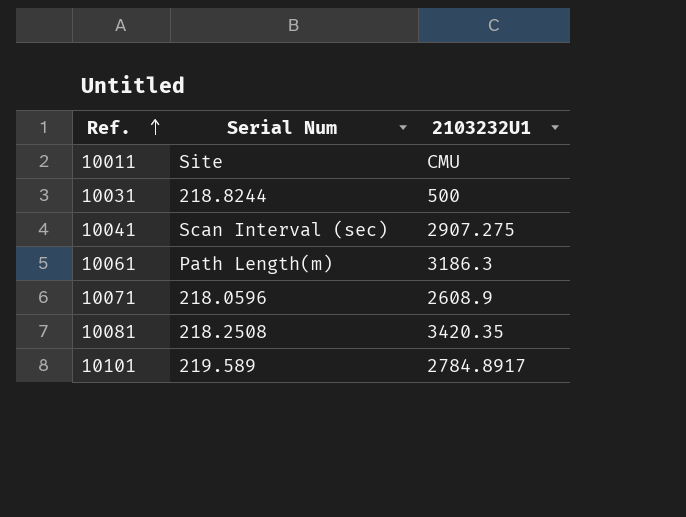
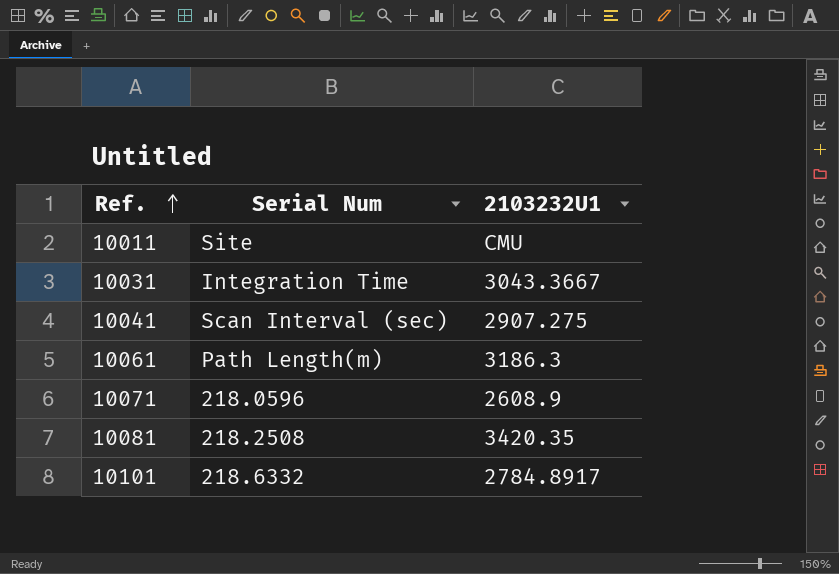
10031 | Serial Num: 218.8244 -> Integration Time
10031 | 2103232U1: 500 -> 3043.3667
10101 | Serial Num: 219.589 -> 218.6332

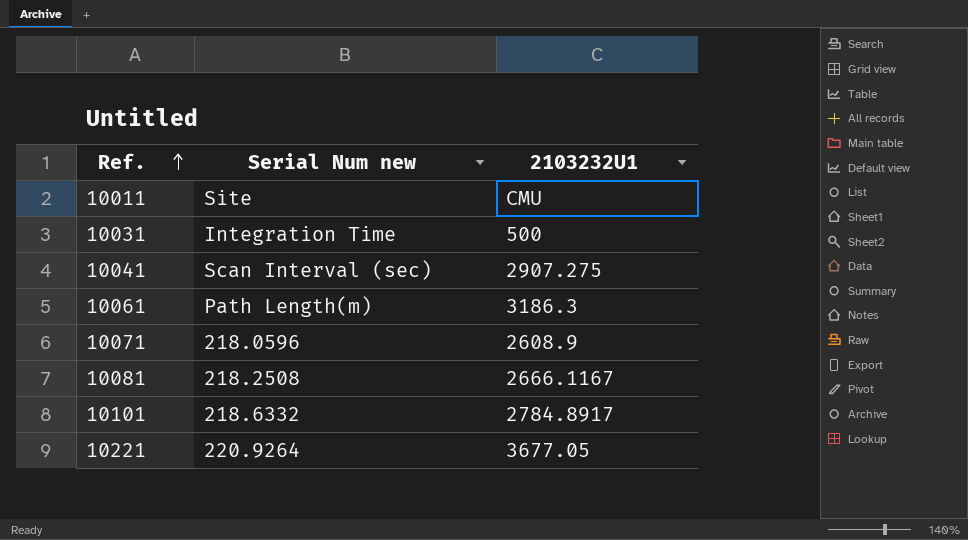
column name: Serial Num -> Serial Num new
10031 | 2103232U1: 3043.3667 -> 500
10081 | 2103232U1: 3420.35 -> 2666.1167
row 10221: none -> 220.9264 | 3677.05

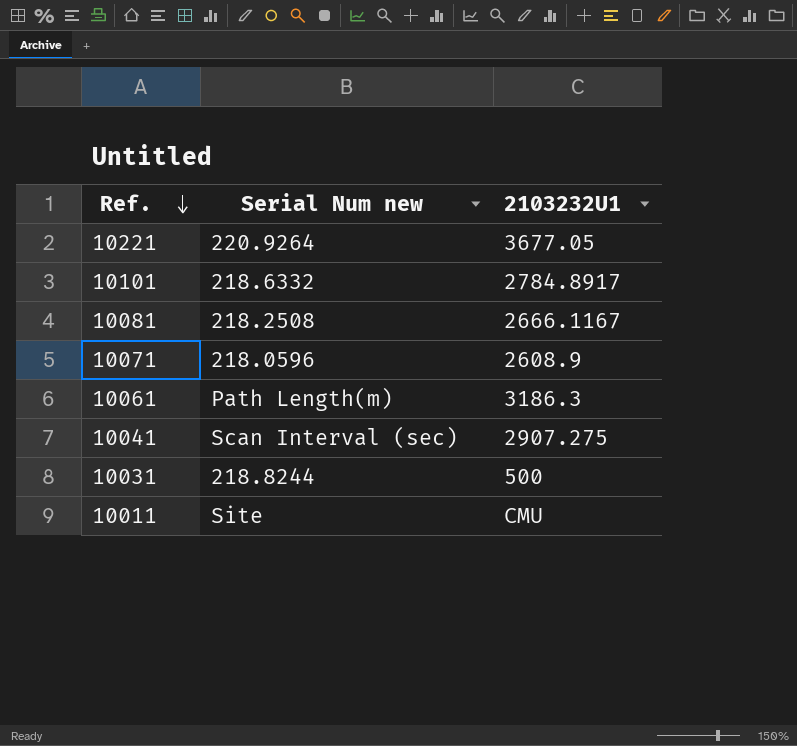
row order: Ref. ascending -> Ref. descending
10031 | Serial Num new: Integration Time -> 218.8244

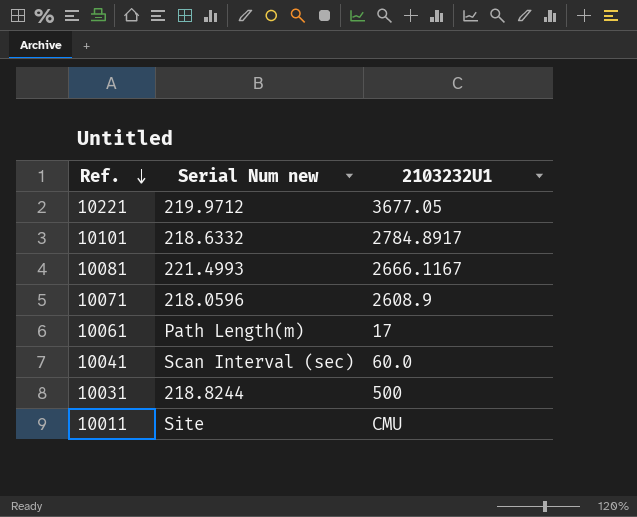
10221 | Serial Num new: 220.9264 -> 219.9712
10081 | Serial Num new: 218.2508 -> 221.4993
10061 | 2103232U1: 3186.3 -> 17
10041 | 2103232U1: 2907.275 -> 60.0

